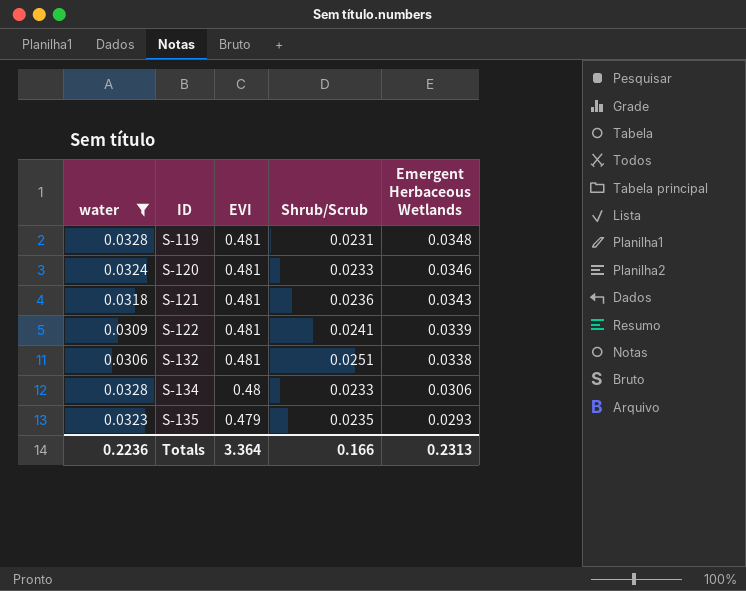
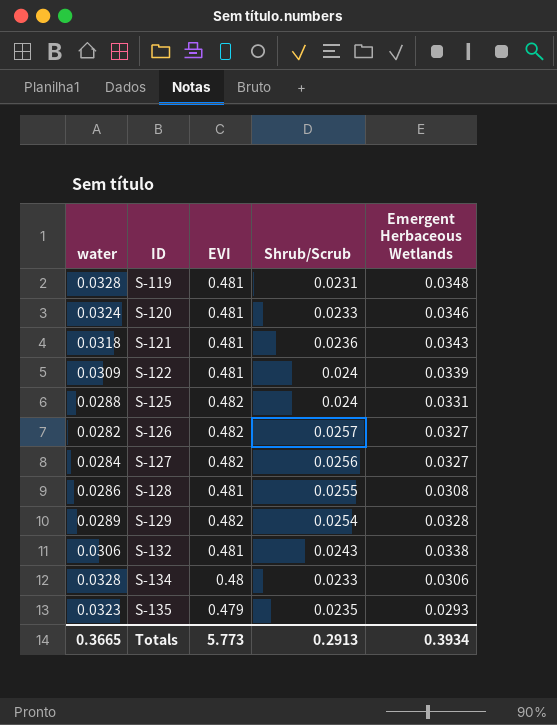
filter: water >= 0.0306 -> none
S-122 | Shrub/Scrub: 0.0241 -> 0.024
S-132 | Shrub/Scrub: 0.0251 -> 0.0243
Totals | water: 0.2236 -> 0.3665
Totals | EVI: 3.364 -> 5.773
Totals | Shrub/Scrub: 0.166 -> 0.2913
Totals | Emergent Herbaceous Wetlands: 0.2313 -> 0.3934

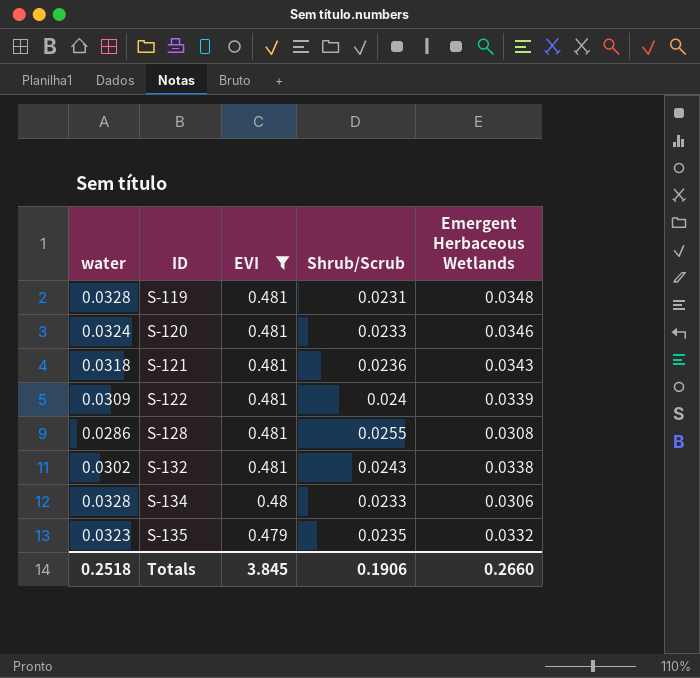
filter: none -> EVI != 0.482
S-132 | water: 0.0306 -> 0.0302
S-135 | Emergent Herbaceous Wetlands: 0.0293 -> 0.0332
Totals | water: 0.3665 -> 0.2518
Totals | EVI: 5.773 -> 3.845
Totals | Shrub/Scrub: 0.2913 -> 0.1906
Totals | Emergent Herbaceous Wetlands: 0.3934 -> 0.2660

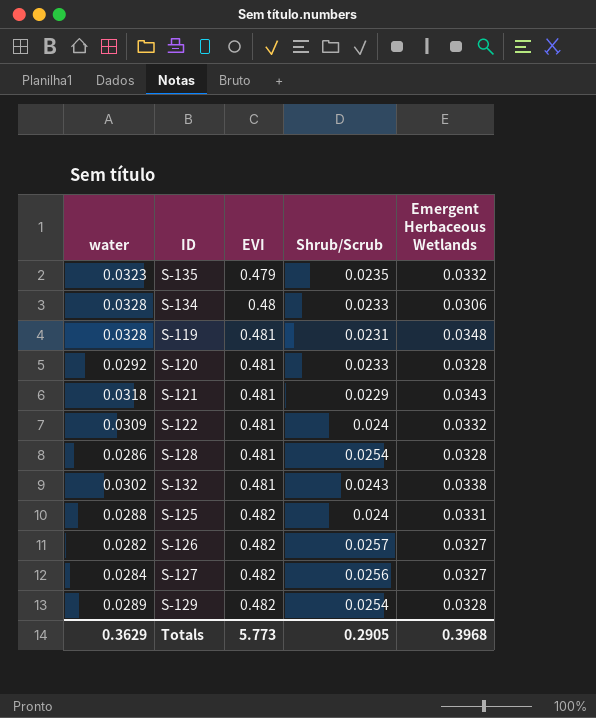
filter: EVI != 0.482 -> none
row order: ID ascending -> EVI ascending
S-120 | water: 0.0324 -> 0.0292
S-120 | Emergent Herbaceous Wetlands: 0.0346 -> 0.0328
S-121 | Shrub/Scrub: 0.0236 -> 0.0229
S-122 | Emergent Herbaceous Wetlands: 0.0339 -> 0.0332
S-128 | Shrub/Scrub: 0.0255 -> 0.0254
S-128 | Emergent Herbaceous Wetlands: 0.0308 -> 0.0328
Totals | water: 0.2518 -> 0.3629
Totals | EVI: 3.845 -> 5.773
Totals | Shrub/Scrub: 0.1906 -> 0.2905
Totals | Emergent Herbaceous Wetlands: 0.2660 -> 0.3968

